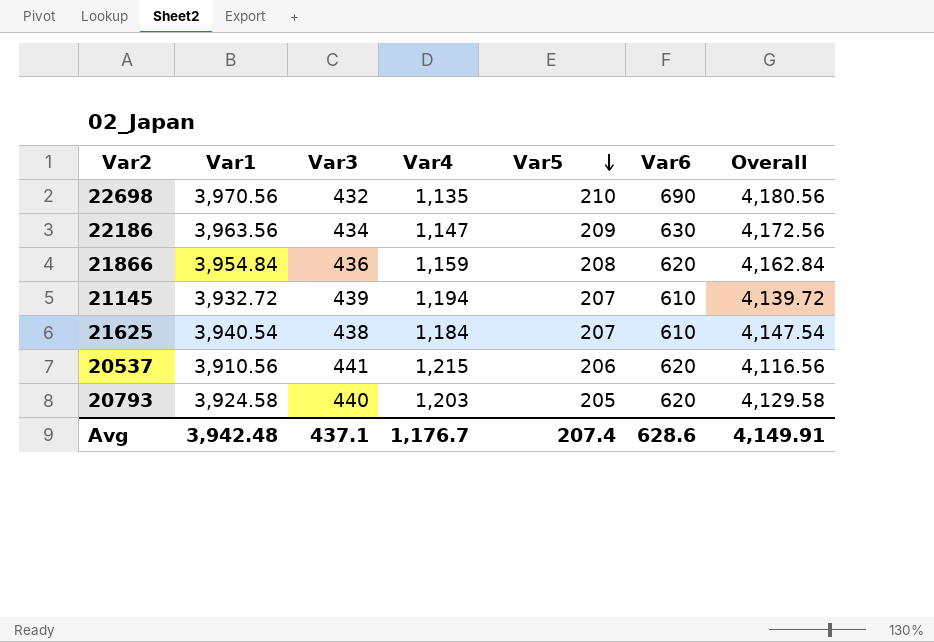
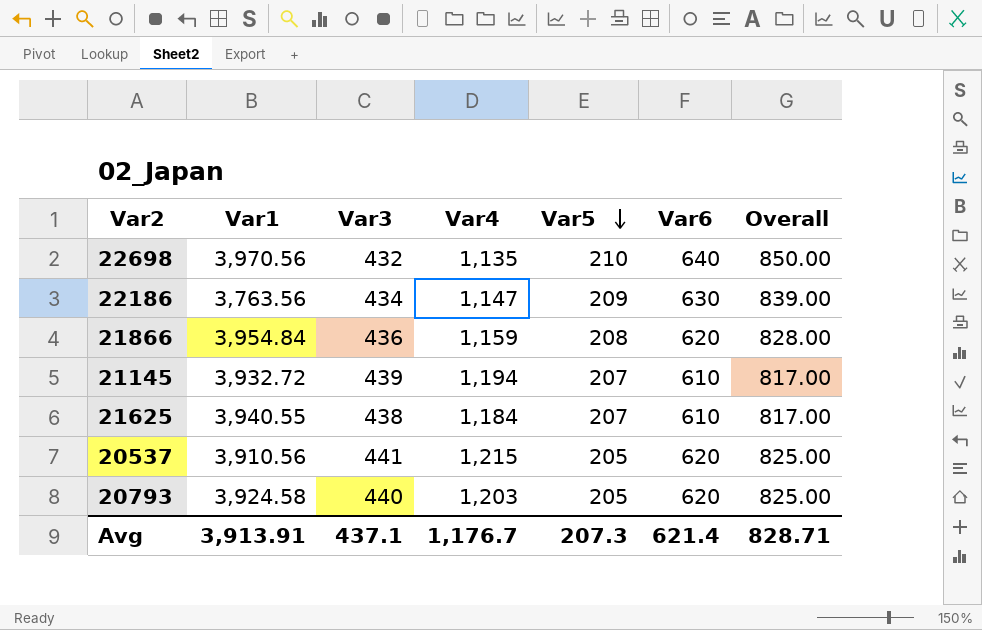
column Overall | formula: [Var1] + [Var5] -> [Var5] + [Var6]
22698 | Var6: 690 -> 640
22186 | Var1: 3,963.56 -> 3,763.56
21625 | Var1: 3,940.54 -> 3,940.55
20537 | Var5: 206 -> 205
Avg | Var1: 3,942.48 -> 3,913.91
Avg | Var5: 207.4 -> 207.3
Avg | Var6: 628.6 -> 621.4
Avg | Overall: 4,149.91 -> 828.71

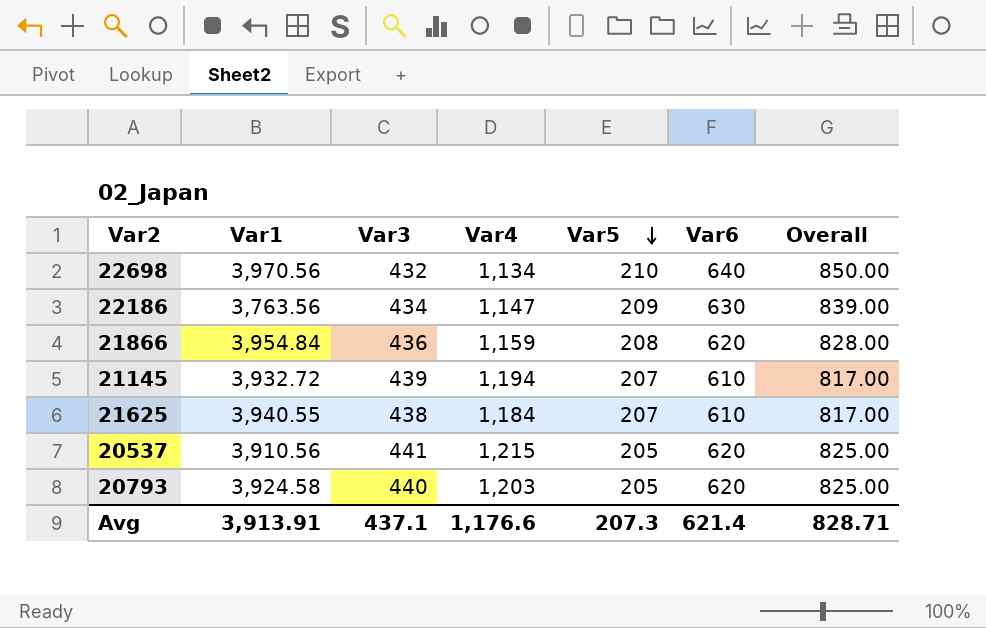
22698 | Var4: 1,135 -> 1,134
Avg | Var4: 1,176.7 -> 1,176.6

